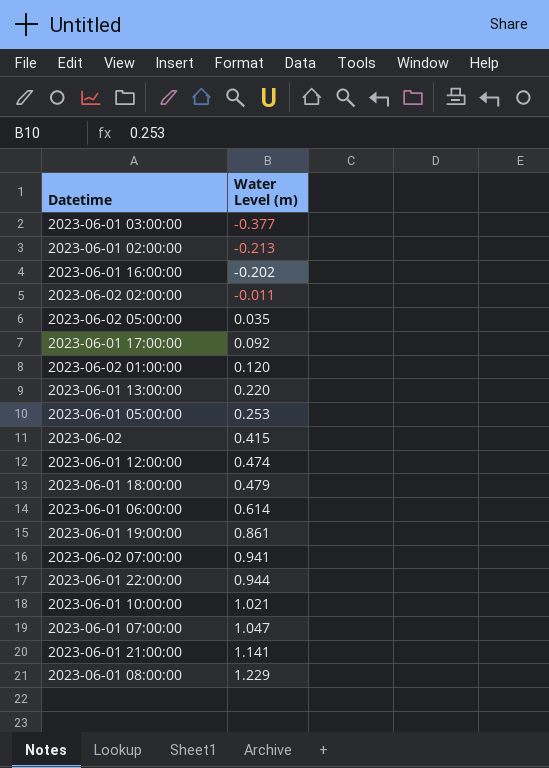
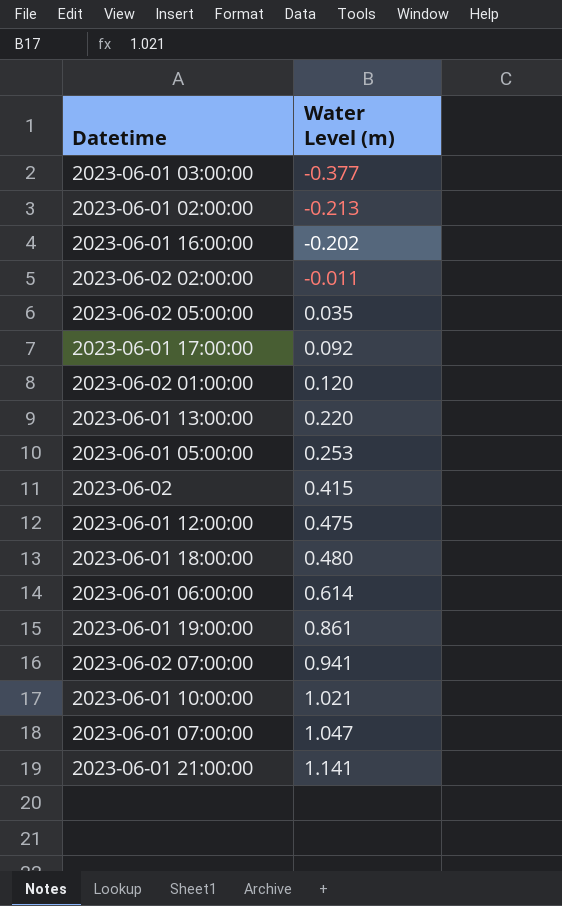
row 2023-06-01 22:00:00: 0.944 -> none
row 2023-06-01 08:00:00: 1.229 -> none
2023-06-01 12:00:00 | Water Level (m): 0.474 -> 0.475
2023-06-01 18:00:00 | Water Level (m): 0.479 -> 0.480

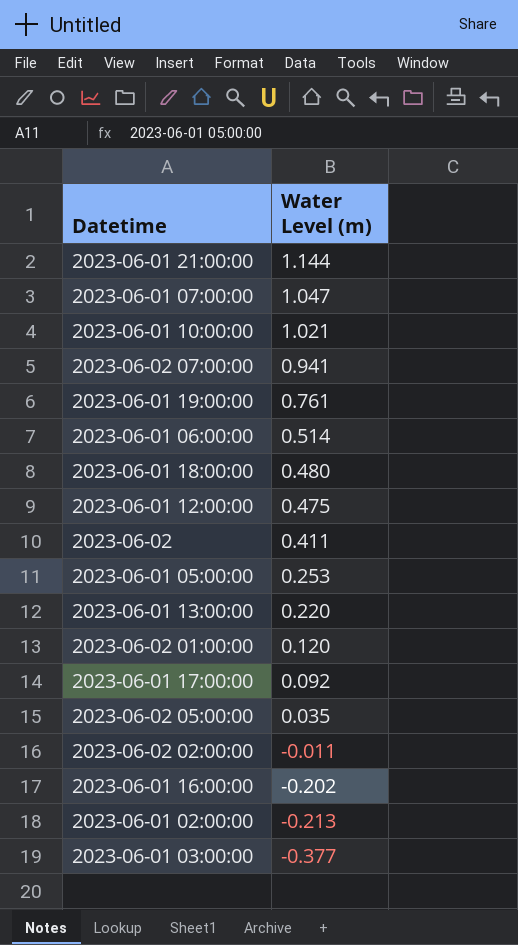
row order: Water Level (m) ascending -> Water Level (m) descending
2023-06-01 21:00:00 | Water Level (m): 1.141 -> 1.144
2023-06-01 19:00:00 | Water Level (m): 0.861 -> 0.761
2023-06-01 06:00:00 | Water Level (m): 0.614 -> 0.514
2023-06-02 | Water Level (m): 0.415 -> 0.411

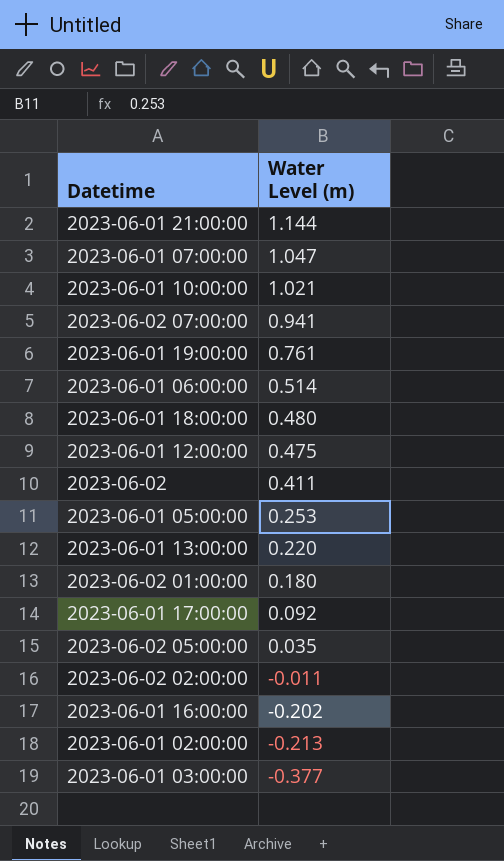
2023-06-02 01:00:00 | Water Level (m): 0.120 -> 0.180

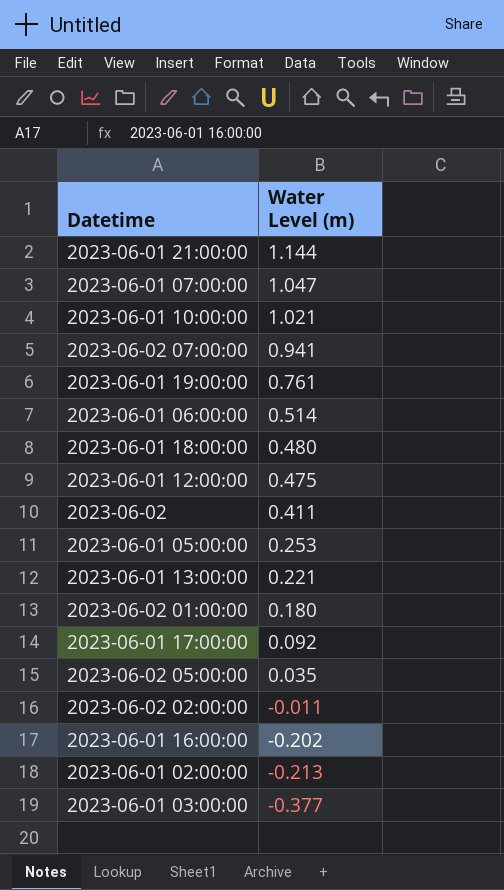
2023-06-01 13:00:00 | Water Level (m): 0.220 -> 0.221

